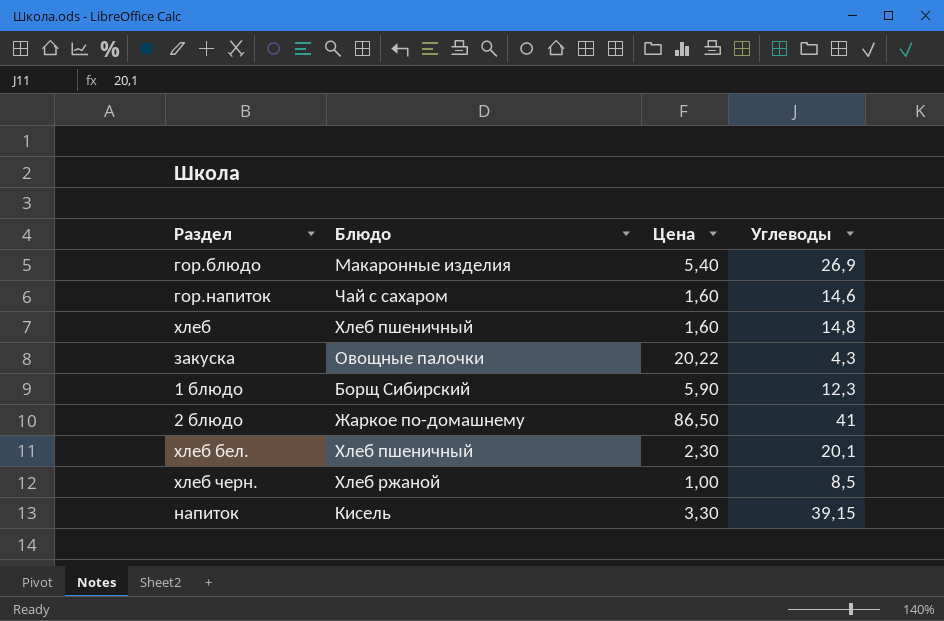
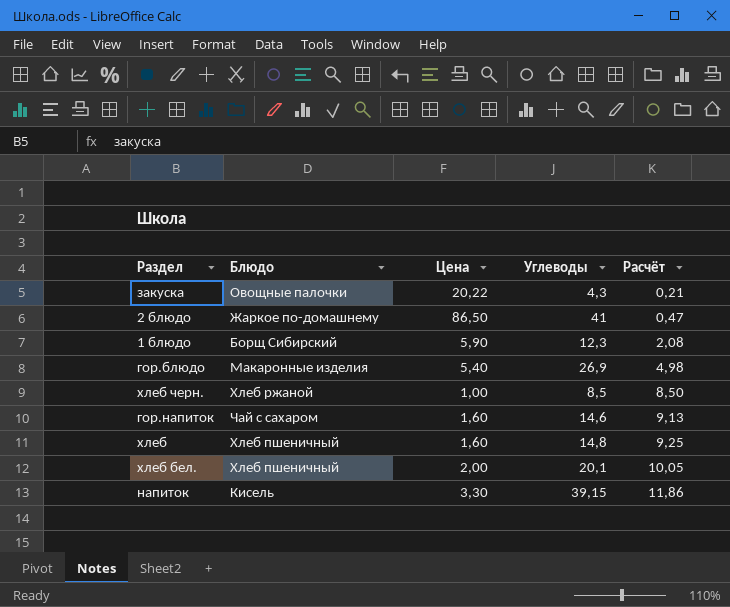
row order: none -> Расчёт ascending
column Расчёт | formula: none -> [Углеводы] / [Цена]
хлеб бел. | Цена: 2,30 -> 2,00

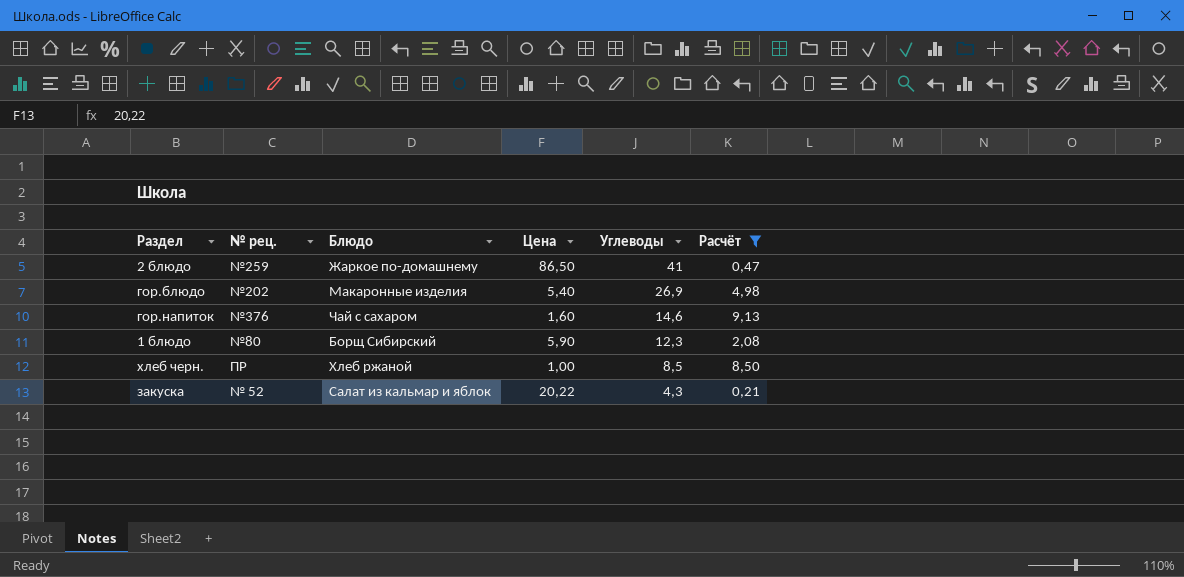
filter: none -> Расчёт <= 9,13
row order: Расчёт ascending -> Углеводы descending
column № рец. | position: none -> 2
закуска | Блюдо: Овощные палочки -> Салат из кальмар и яблок

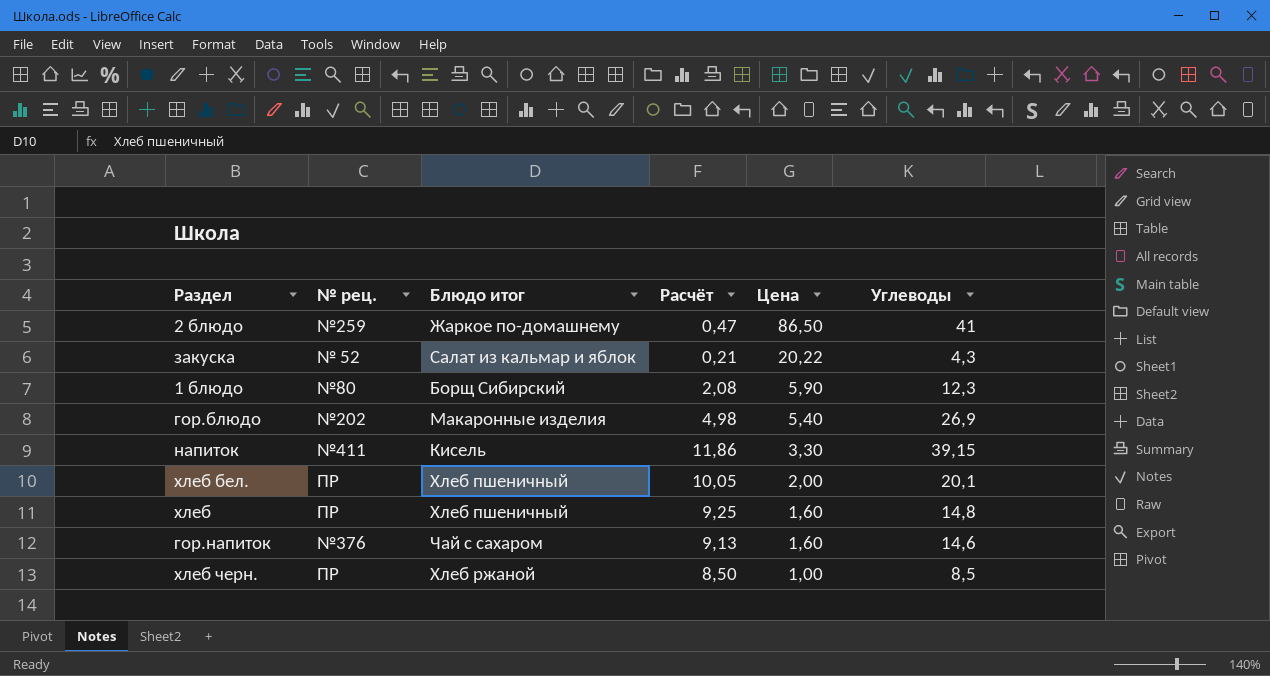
filter: Расчёт <= 9,13 -> none
row order: Углеводы descending -> Цена descending
column name: Блюдо -> Блюдо итог
column Расчёт | position: 6 -> 4

